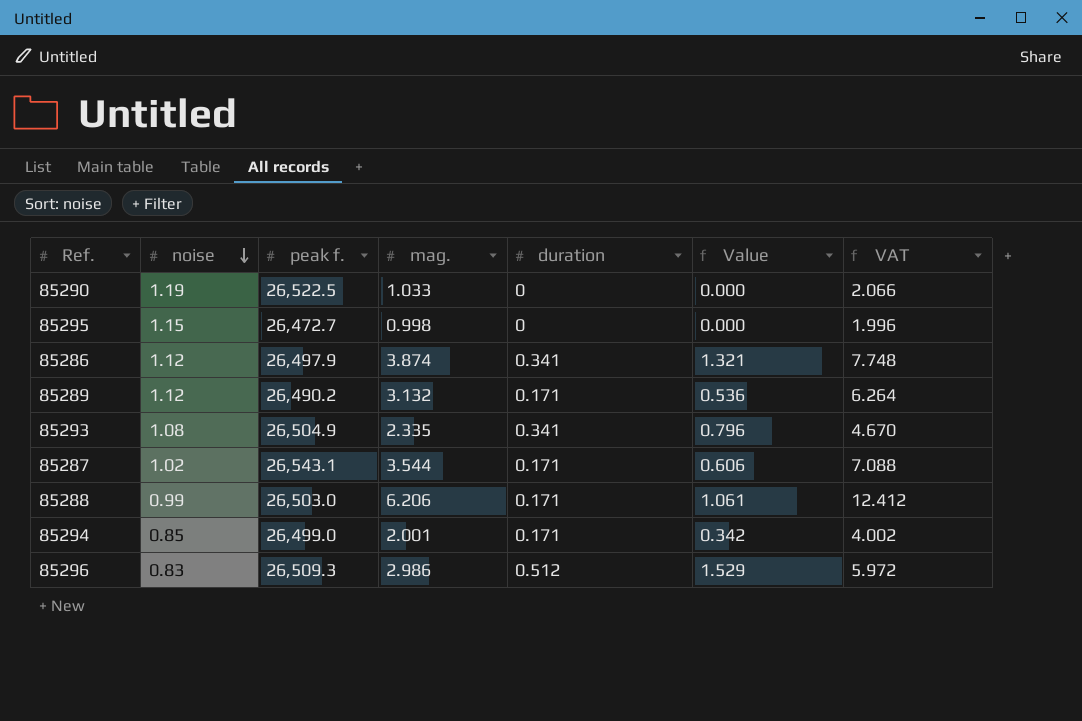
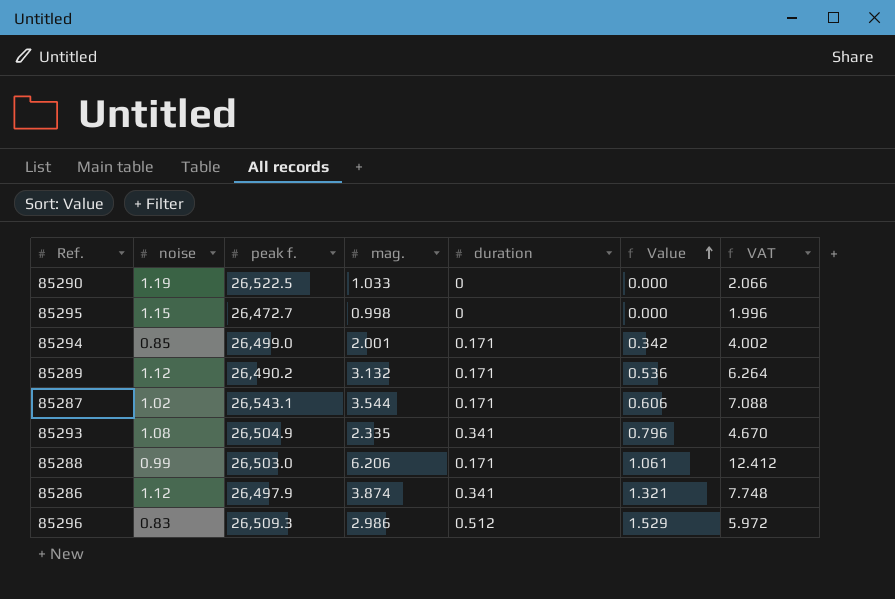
row order: noise descending -> Value ascending

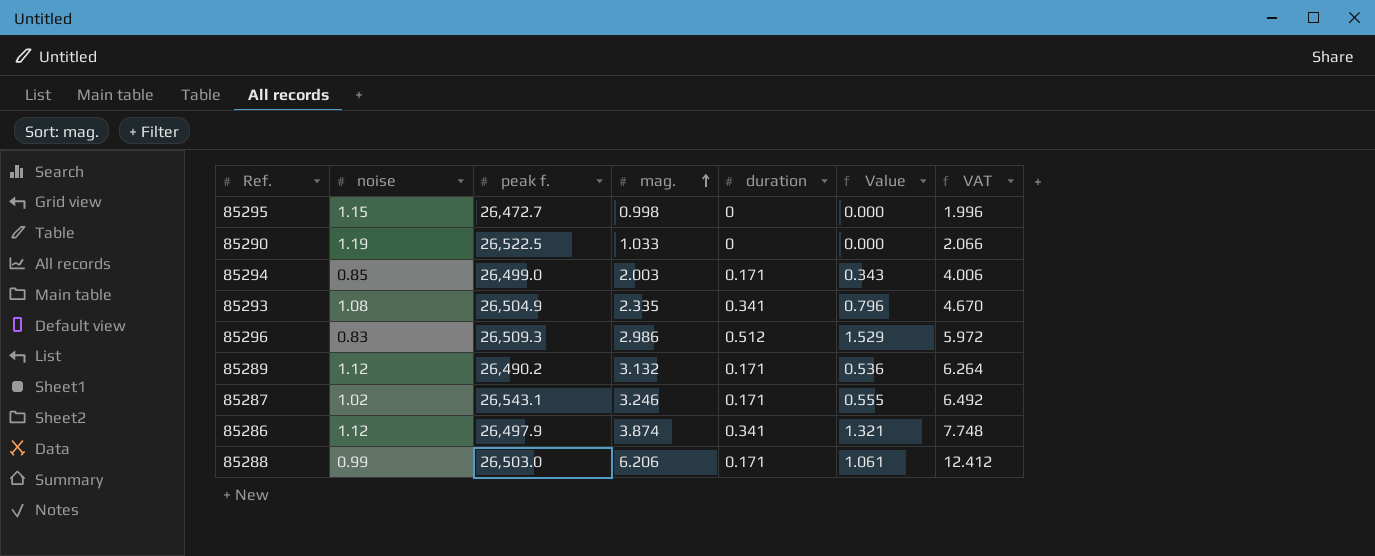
row order: Value ascending -> mag. ascending
85294 | mag.: 2.001 -> 2.003
85294 | Value: 0.342 -> 0.343
85294 | VAT: 4.002 -> 4.006
85287 | mag.: 3.544 -> 3.246
85287 | Value: 0.606 -> 0.555
85287 | VAT: 7.088 -> 6.492

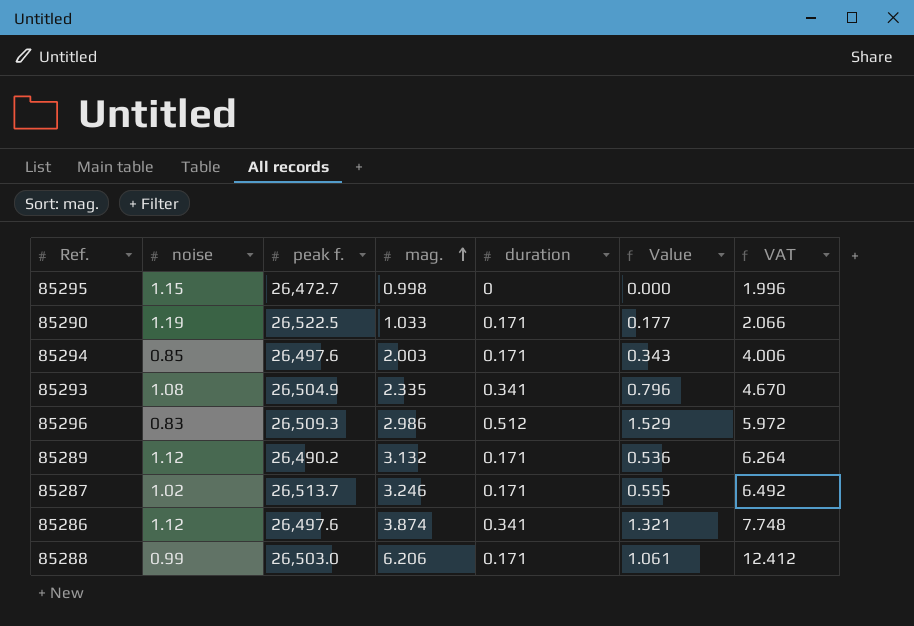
85290 | duration: 0 -> 0.171
85290 | Value: 0.000 -> 0.177
85294 | peak f.: 26,499.0 -> 26,497.6
85287 | peak f.: 26,543.1 -> 26,513.7
85286 | peak f.: 26,497.9 -> 26,497.6

